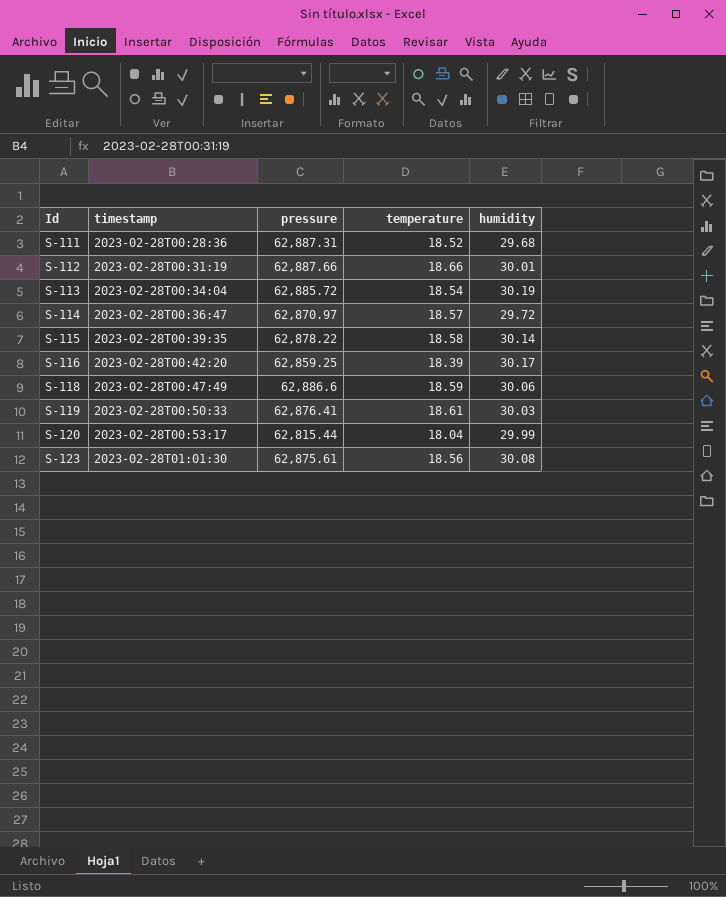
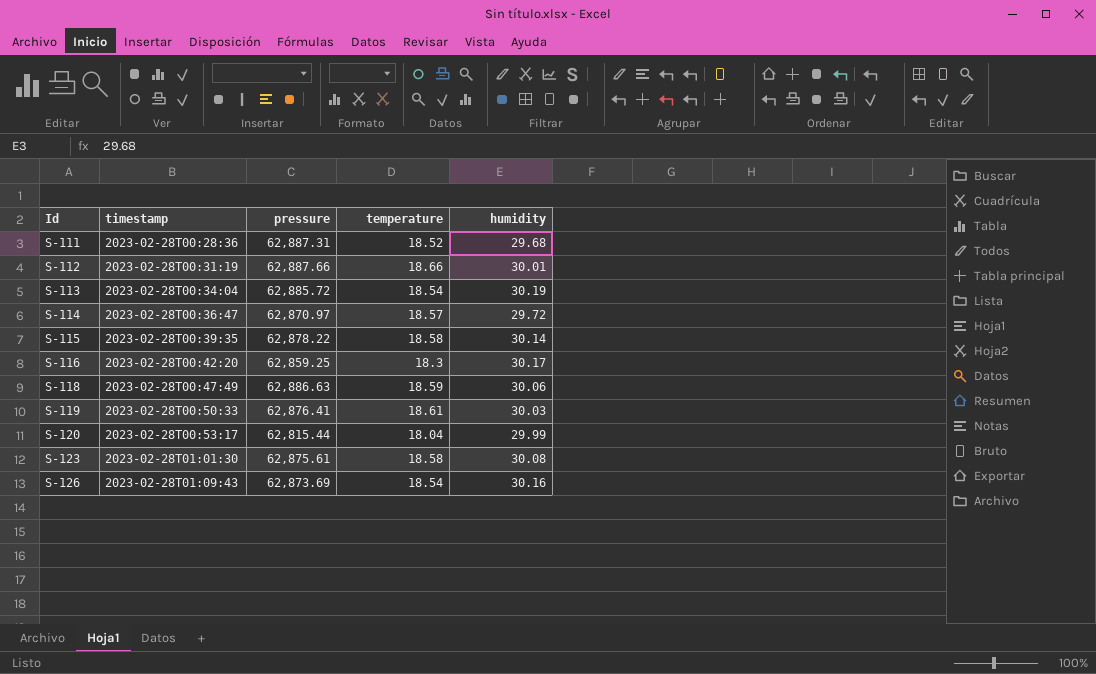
S-116 | temperature: 18.39 -> 18.3
S-118 | pressure: 62,886.6 -> 62,886.63
S-123 | temperature: 18.56 -> 18.58
row S-126: none -> 2023-02-28T01:09:43 | 62,873.69 | 18.54 | 30.16

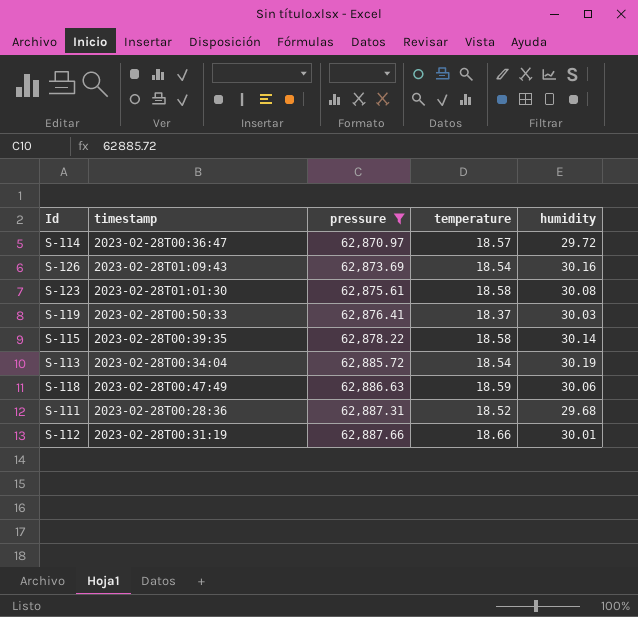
filter: none -> pressure >= 62,870.97
row order: Id ascending -> pressure ascending
S-119 | temperature: 18.61 -> 18.37

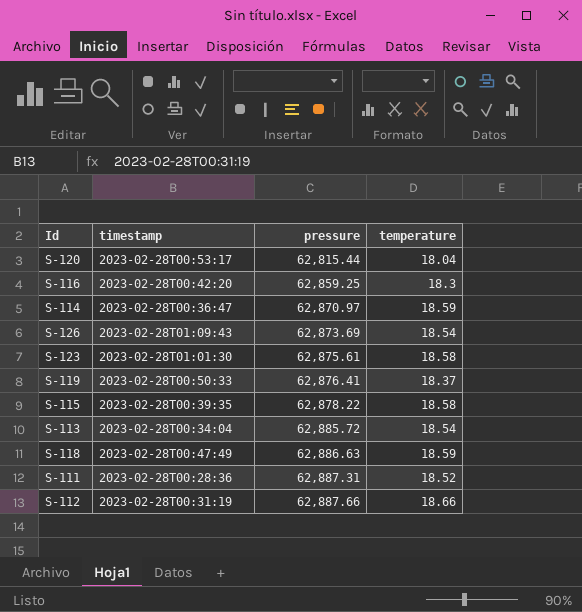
filter: pressure >= 62,870.97 -> none
column humidity | position: 5 -> none
S-114 | temperature: 18.57 -> 18.59

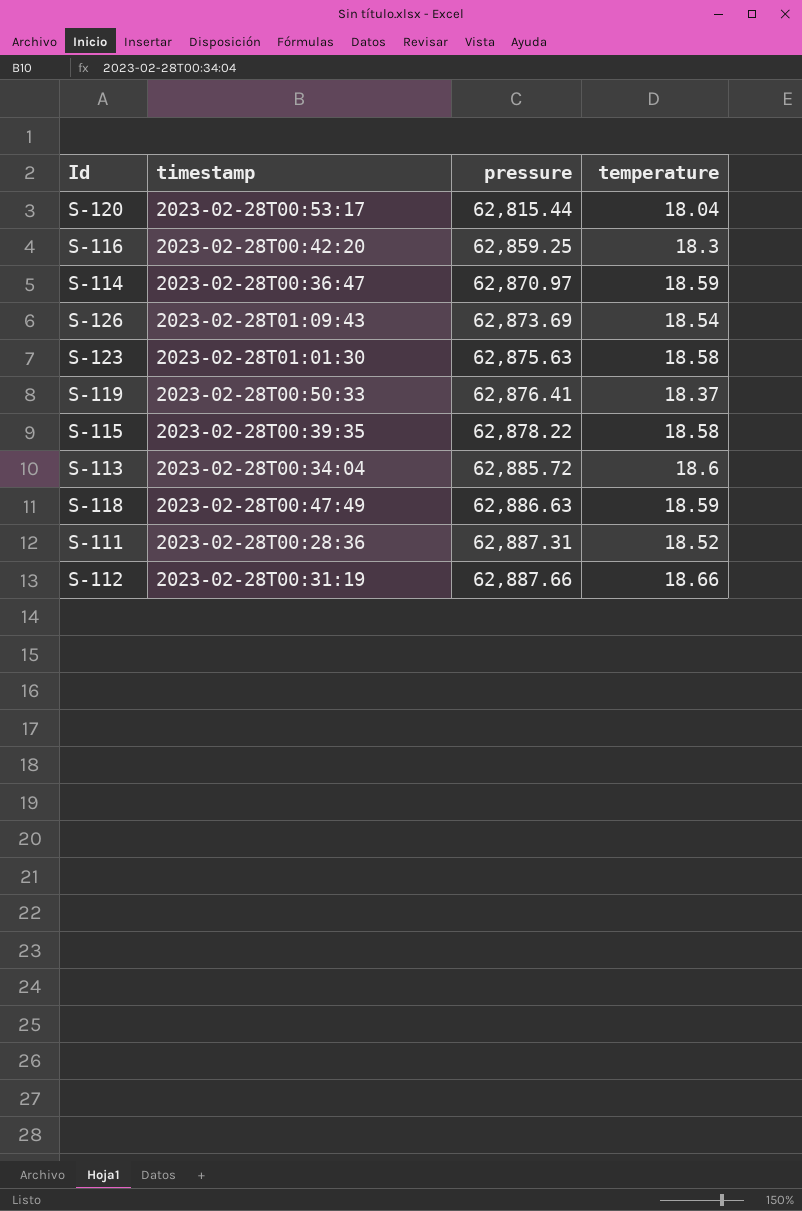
S-123 | pressure: 62,875.61 -> 62,875.63
S-113 | temperature: 18.54 -> 18.6

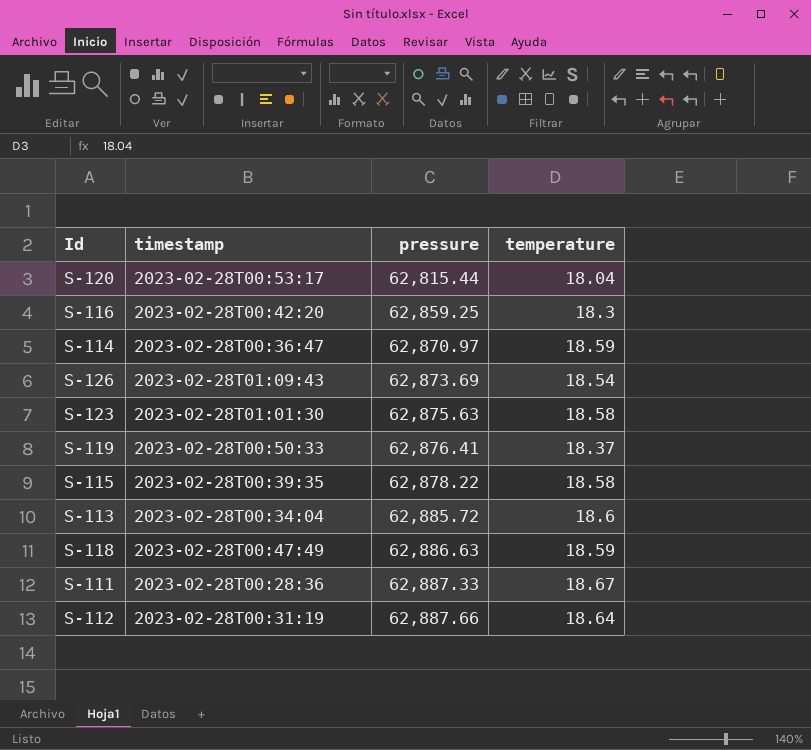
S-111 | pressure: 62,887.31 -> 62,887.33
S-111 | temperature: 18.52 -> 18.67
S-112 | temperature: 18.66 -> 18.64

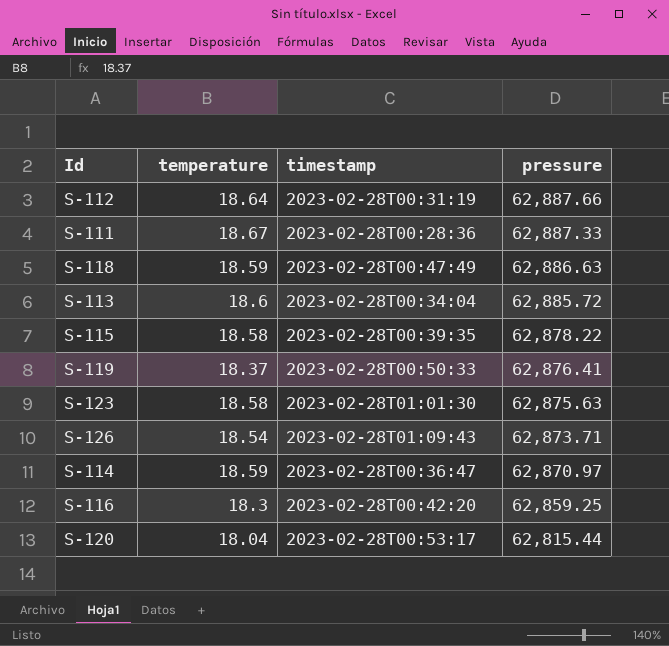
row order: pressure ascending -> pressure descending
column temperature | position: 4 -> 2
S-126 | pressure: 62,873.69 -> 62,873.71

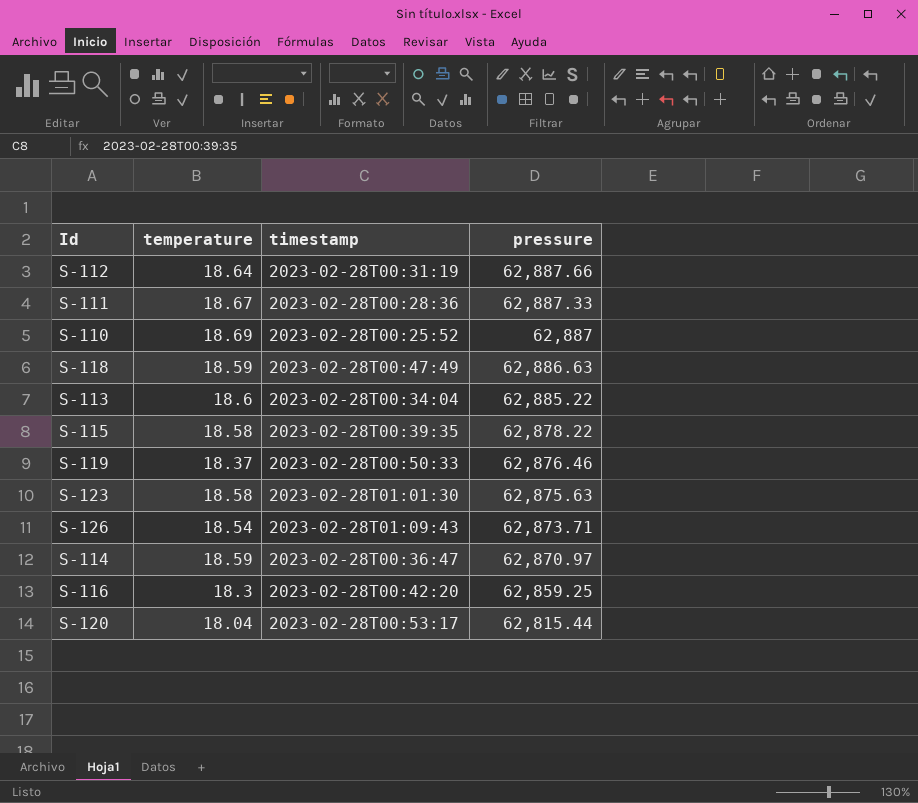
row S-110: none -> 18.69 | 2023-02-28T00:25:52 | 62,887
S-113 | pressure: 62,885.72 -> 62,885.22
S-119 | pressure: 62,876.41 -> 62,876.46

